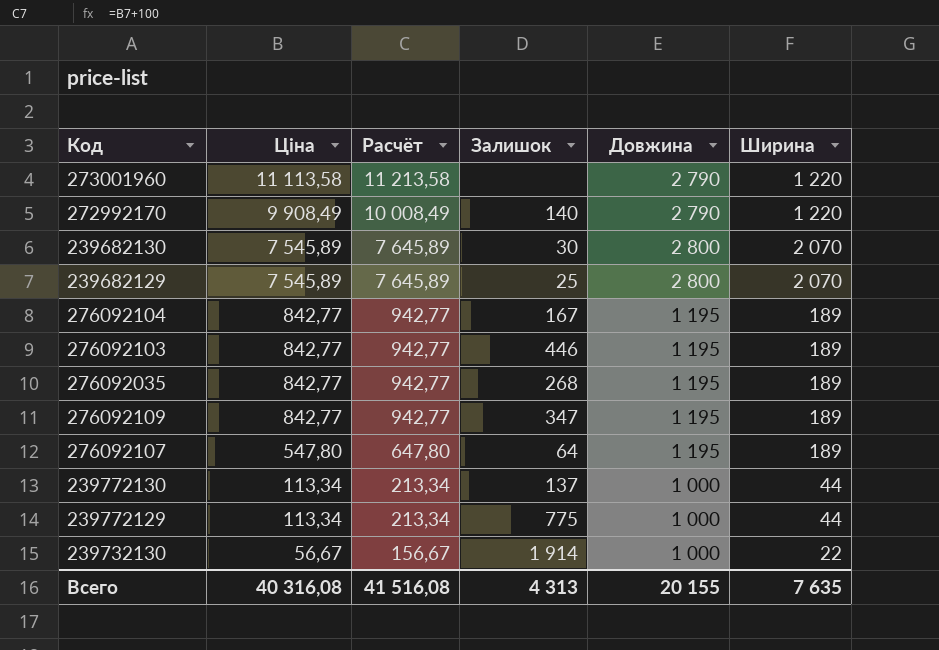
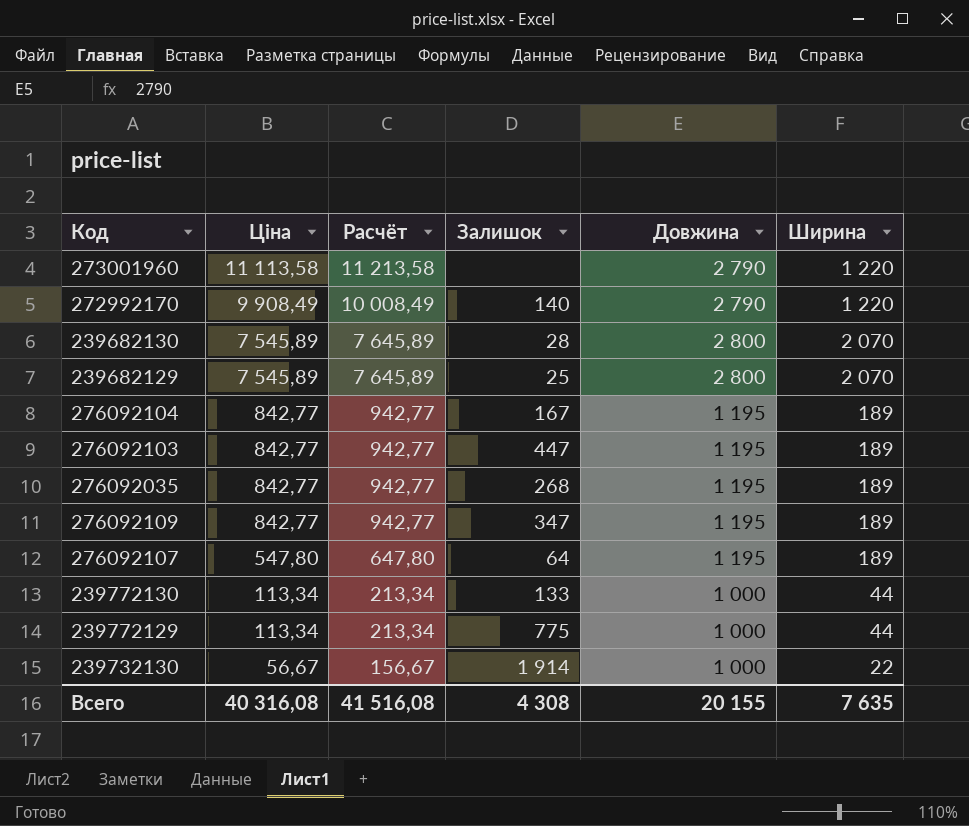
239682130 | Залишок: 30 -> 28
276092103 | Залишок: 446 -> 447
239772130 | Залишок: 137 -> 133
Всего | Залишок: 4 313 -> 4 308

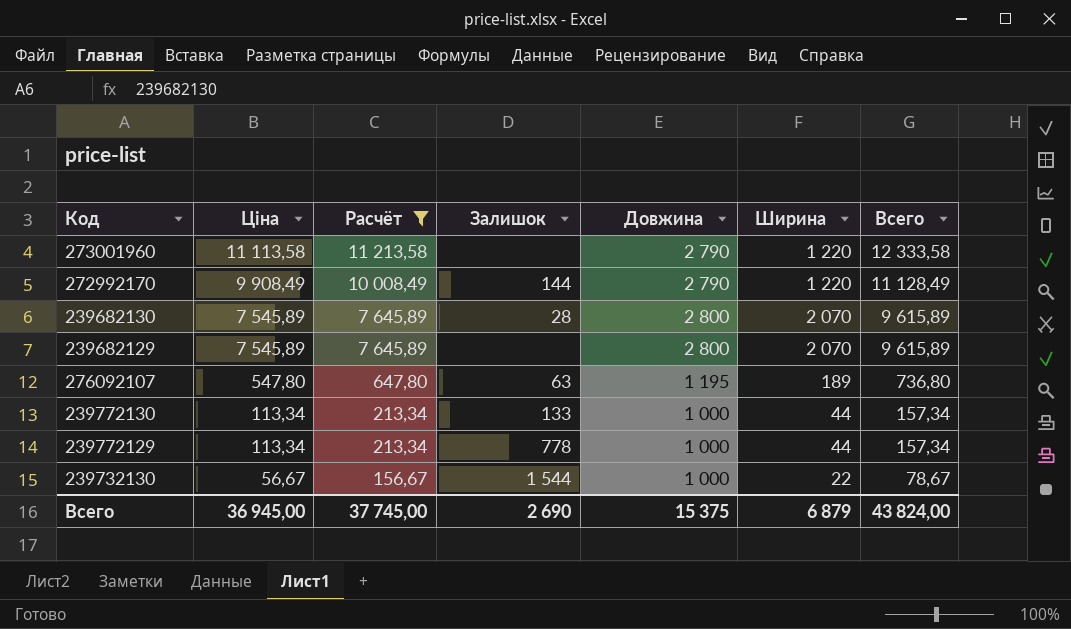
filter: none -> Расчёт != 942,77
column Всего | formula: none -> [Ціна] + [Ширина]
272992170 | Залишок: 140 -> 144
239682129 | Залишок: 25 -> none
276092107 | Залишок: 64 -> 63
239772129 | Залишок: 775 -> 778
239732130 | Залишок: 1 914 -> 1 544
Всего | Ціна: 40 316,08 -> 36 945,00
Всего | Расчёт: 41 516,08 -> 37 745,00
Всего | Залишок: 4 308 -> 2 690
Всего | Довжина: 20 155 -> 15 375
Всего | Ширина: 7 635 -> 6 879

